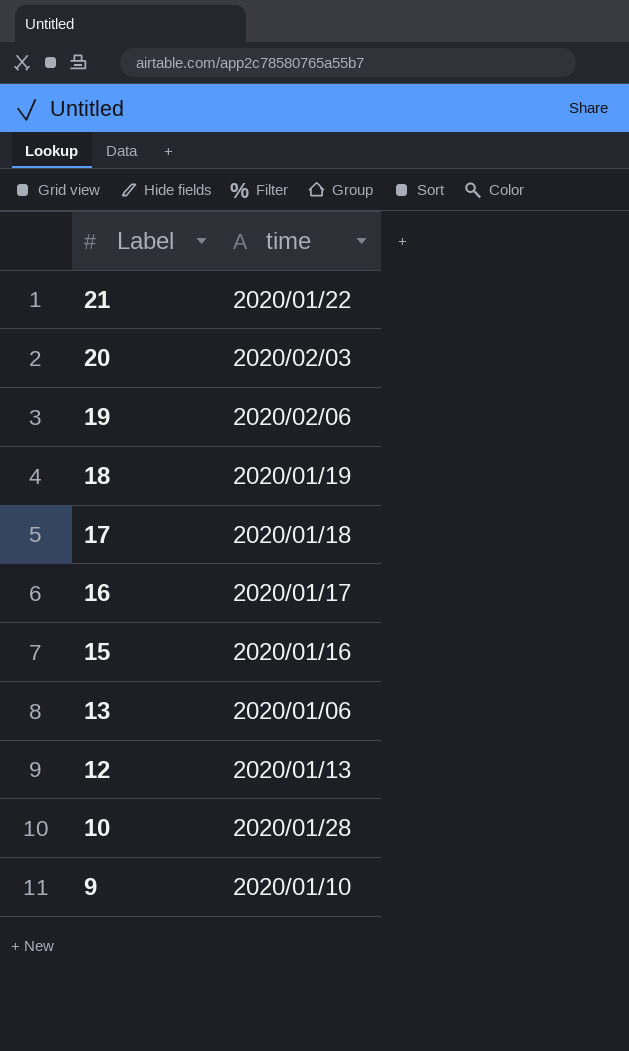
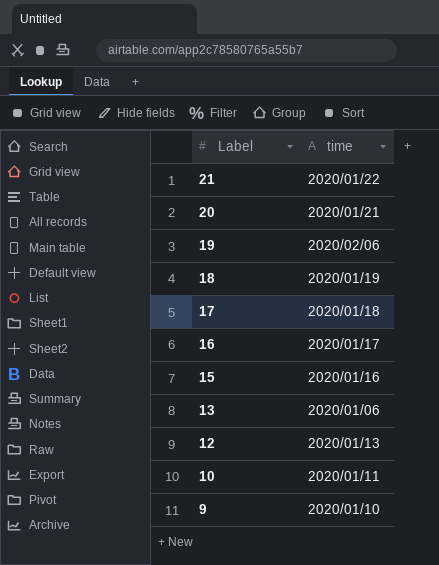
20 | time: 2020/02/03 -> 2020/01/21
10 | time: 2020/01/28 -> 2020/01/11

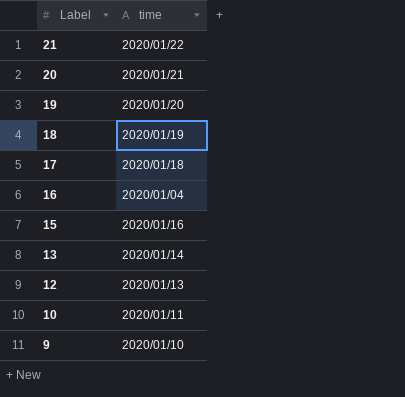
19 | time: 2020/02/06 -> 2020/01/20
16 | time: 2020/01/17 -> 2020/01/04
13 | time: 2020/01/06 -> 2020/01/14

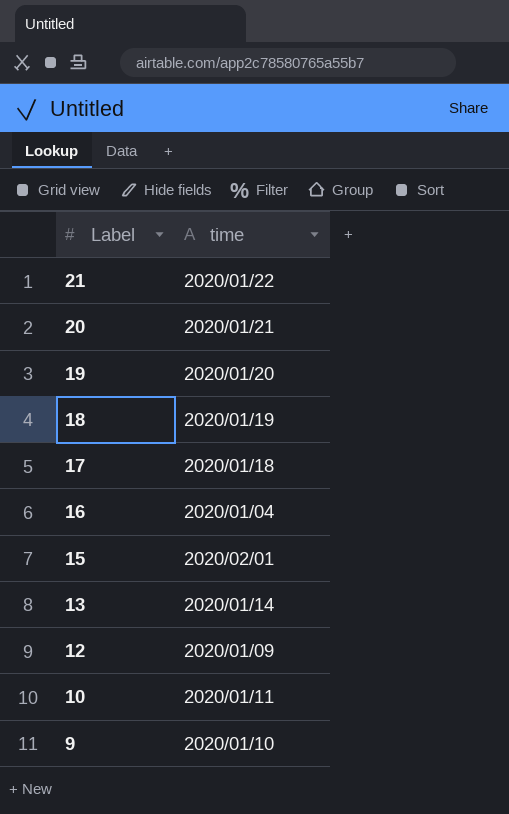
15 | time: 2020/01/16 -> 2020/02/01
12 | time: 2020/01/13 -> 2020/01/09

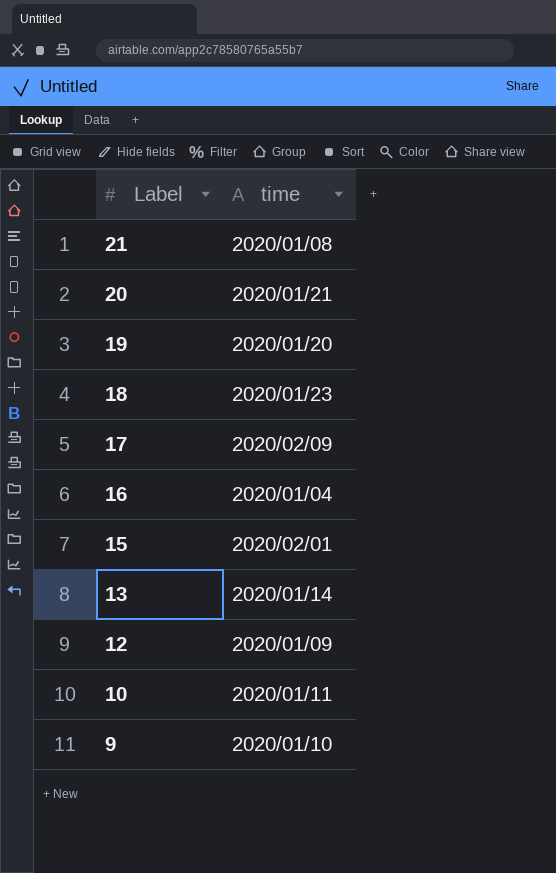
21 | time: 2020/01/22 -> 2020/01/08
18 | time: 2020/01/19 -> 2020/01/23
17 | time: 2020/01/18 -> 2020/02/09

